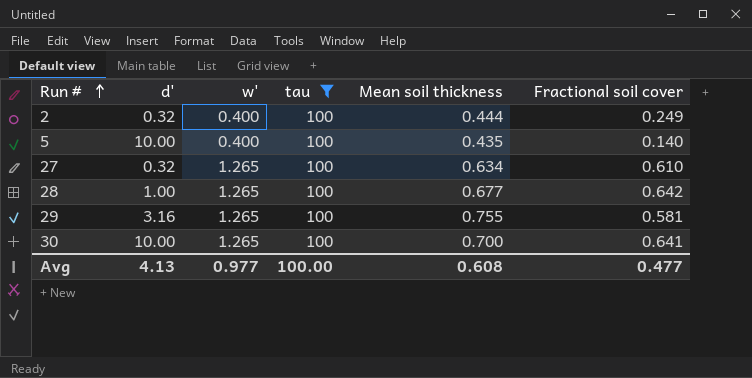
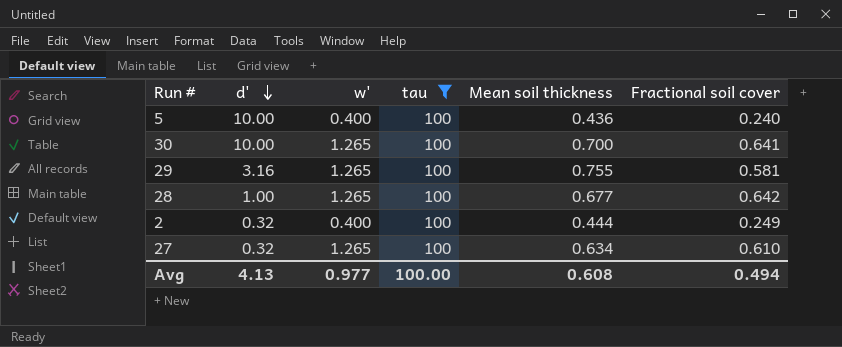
row order: Run # ascending -> d' descending
5 | Mean soil thickness: 0.435 -> 0.436
5 | Fractional soil cover: 0.140 -> 0.240
Avg | Fractional soil cover: 0.477 -> 0.494

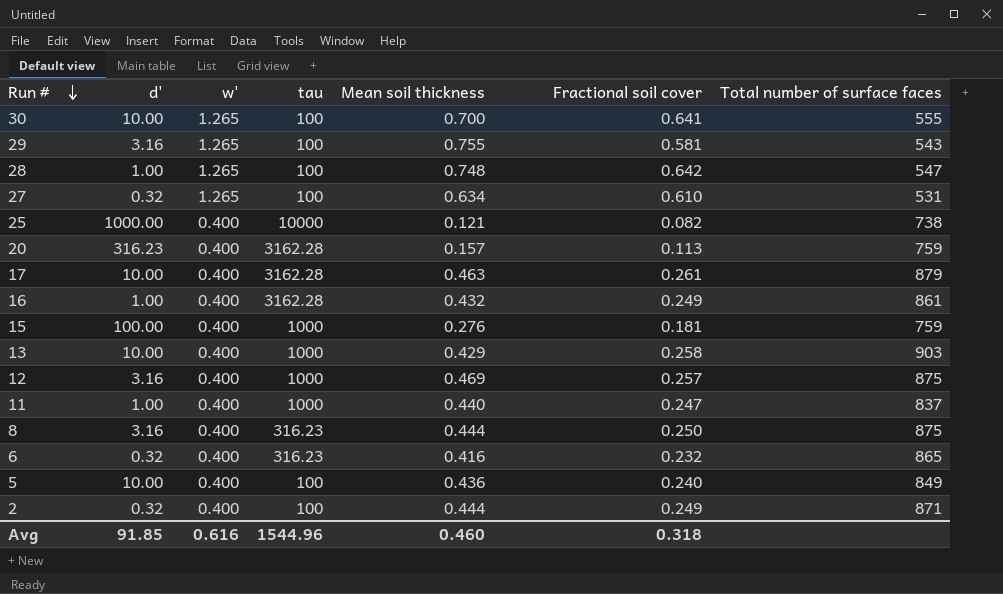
filter: tau = 100 -> none
row order: d' descending -> Run # descending
column Total number of surface faces | position: none -> 7
28 | Mean soil thickness: 0.677 -> 0.748
Avg | d': 4.13 -> 91.85
Avg | w': 0.977 -> 0.616
Avg | tau: 100.00 -> 1544.96
Avg | Mean soil thickness: 0.608 -> 0.460
Avg | Fractional soil cover: 0.494 -> 0.318

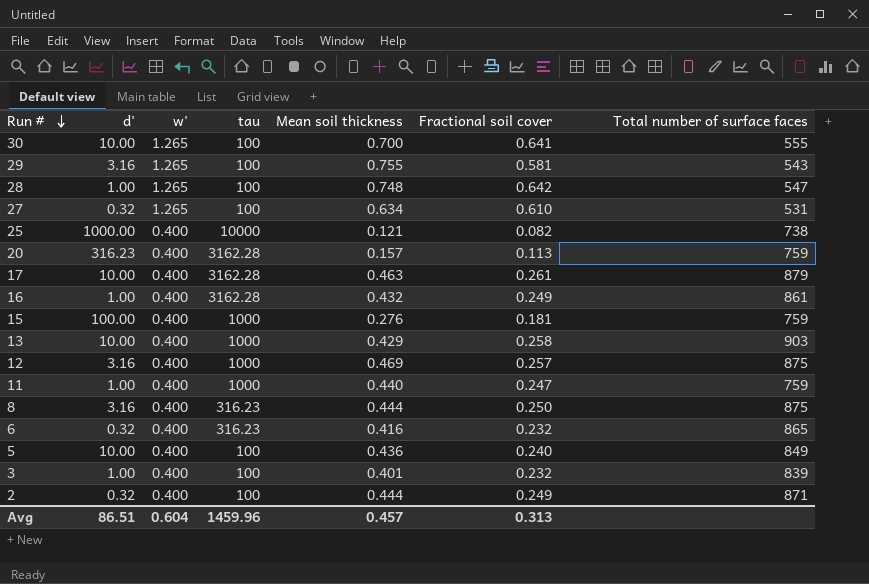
11 | Total number of surface faces: 837 -> 759
row 3: none -> 1.00 | 0.400 | 100 | 0.401 | 0.232 | 839
Avg | d': 91.85 -> 86.51
Avg | w': 0.616 -> 0.604
Avg | tau: 1544.96 -> 1459.96
Avg | Mean soil thickness: 0.460 -> 0.457
Avg | Fractional soil cover: 0.318 -> 0.313

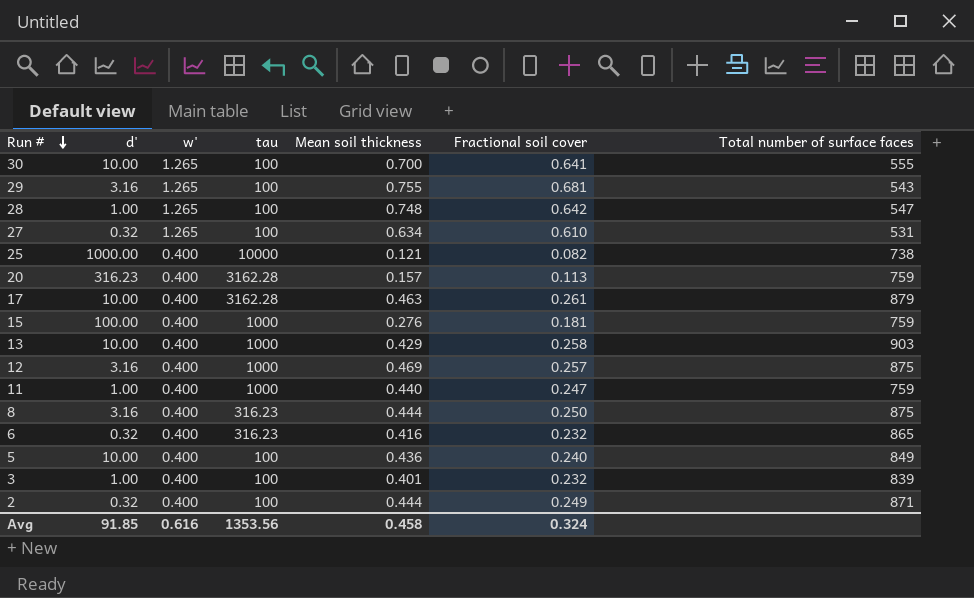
row 16: 1.00 | 0.400 | 3162.28 | 0.432 | 0.249 | 861 -> none
29 | Fractional soil cover: 0.581 -> 0.681
Avg | d': 86.51 -> 91.85
Avg | w': 0.604 -> 0.616
Avg | tau: 1459.96 -> 1353.56
Avg | Mean soil thickness: 0.457 -> 0.458
Avg | Fractional soil cover: 0.313 -> 0.324

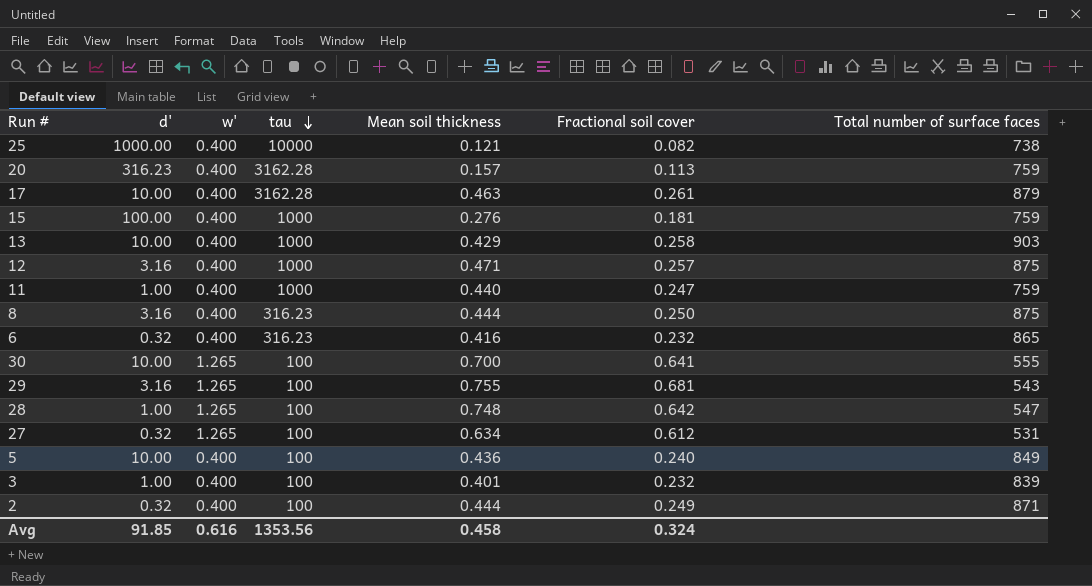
row order: Run # descending -> tau descending
12 | Mean soil thickness: 0.469 -> 0.471
27 | Fractional soil cover: 0.610 -> 0.612

